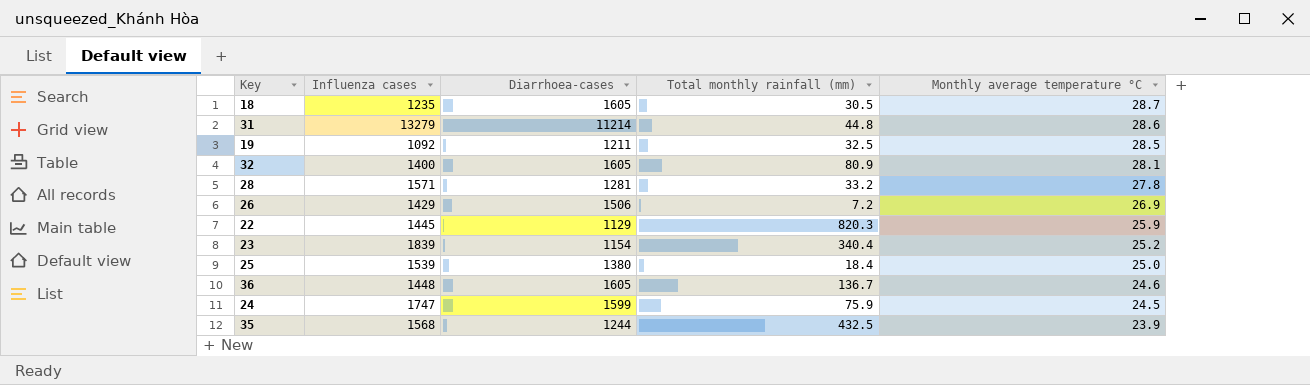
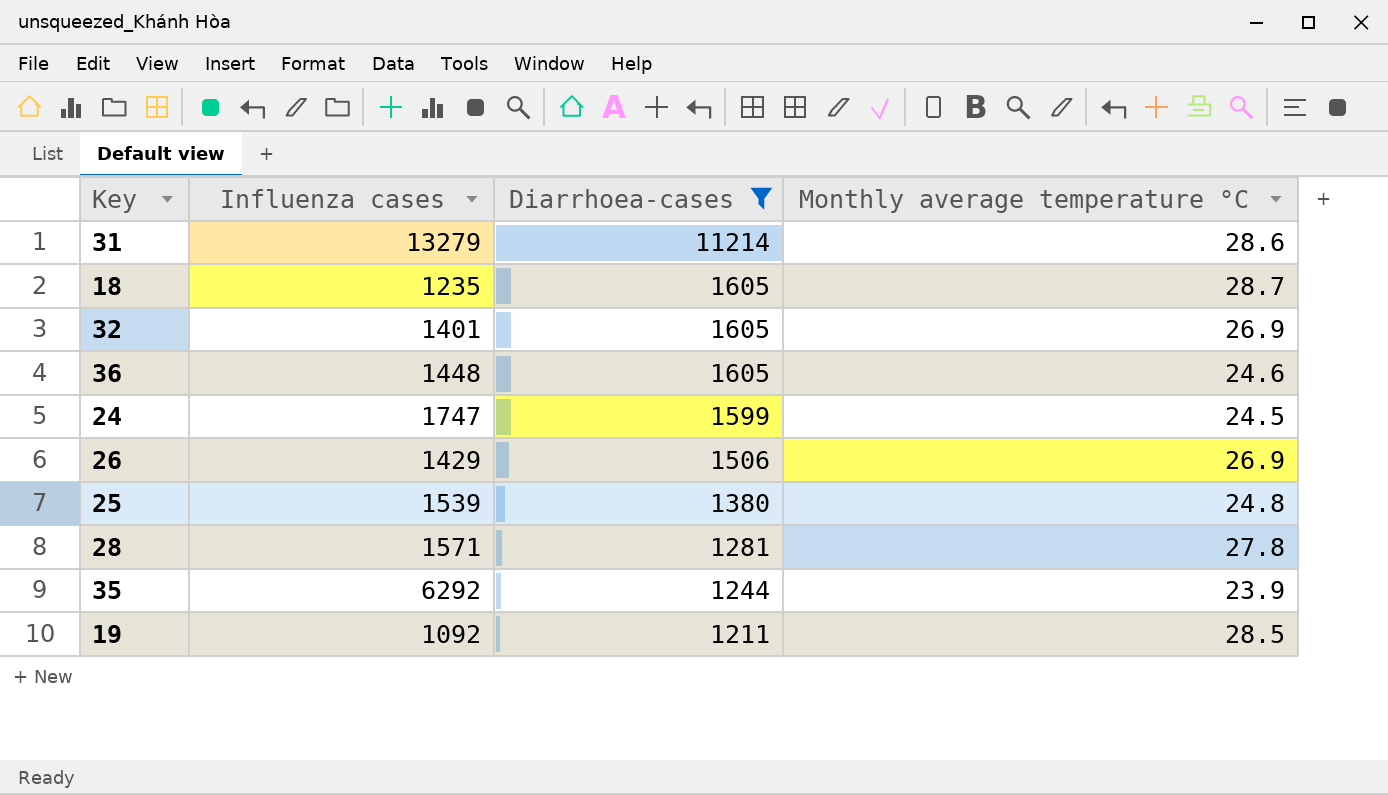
filter: none -> Diarrhoea-cases >= 1211
row order: Monthly average temperature °C descending -> Diarrhoea-cases descending
column Total monthly rainfall (mm) | position: 4 -> none
32 | Influenza cases: 1400 -> 1401
32 | Monthly average temperature °C: 28.1 -> 26.9
25 | Monthly average temperature °C: 25.0 -> 24.8
35 | Influenza cases: 1568 -> 6292

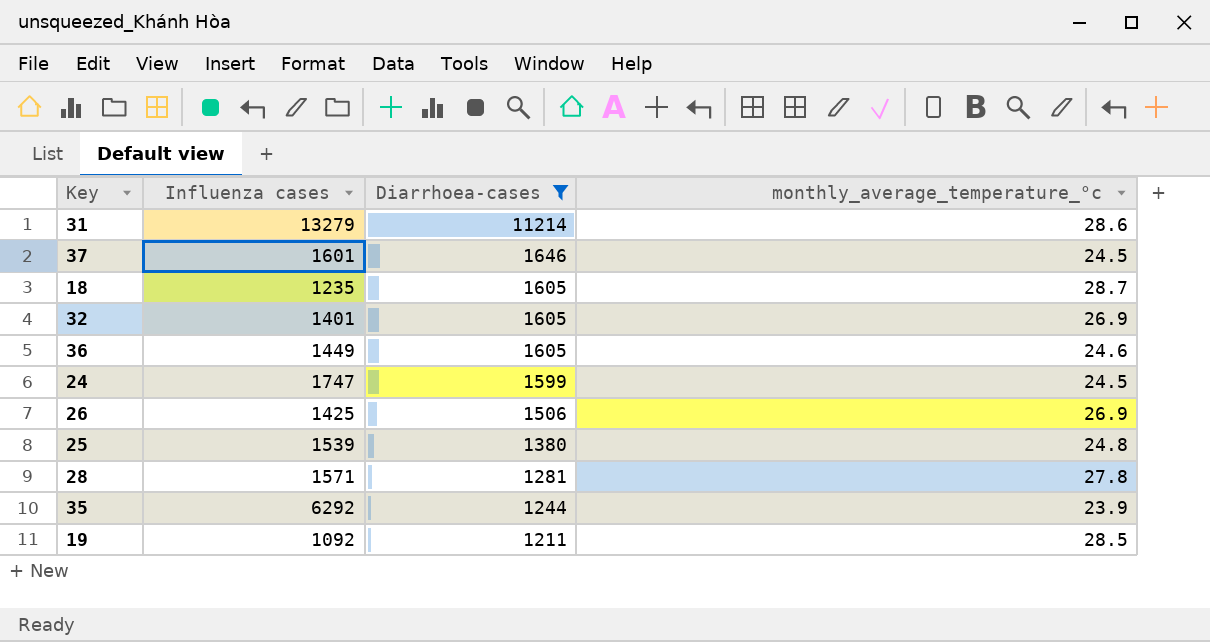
column name: Monthly average temperature °C -> monthly_average_temperature_°c
row 37: none -> 1601 | 1646 | 24.5
36 | Influenza cases: 1448 -> 1449
26 | Influenza cases: 1429 -> 1425

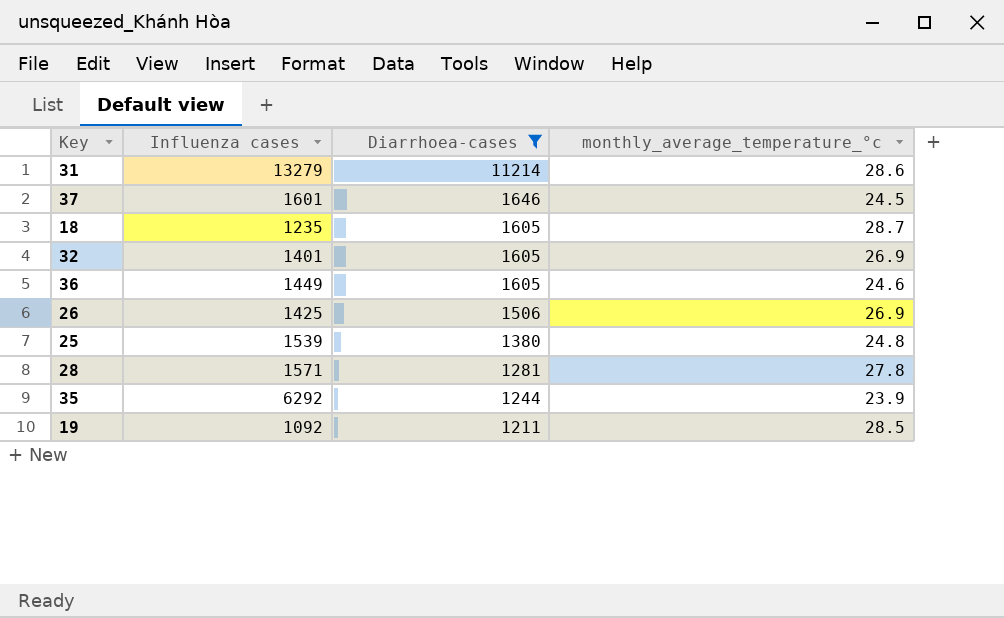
row 24: 1747 | 1599 | 24.5 -> none

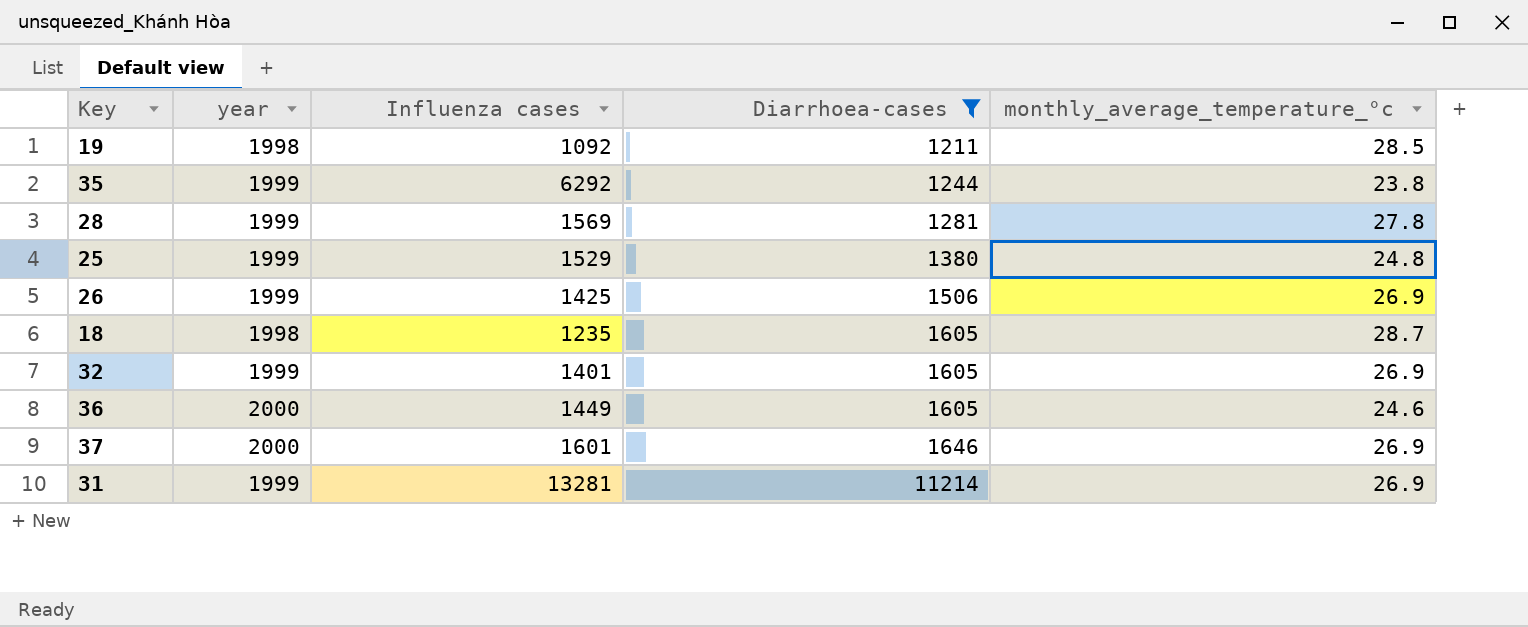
row order: Diarrhoea-cases descending -> Diarrhoea-cases ascending
column year | position: none -> 2
35 | monthly_average_temperature_°c: 23.9 -> 23.8
28 | Influenza cases: 1571 -> 1569
25 | Influenza cases: 1539 -> 1529
37 | monthly_average_temperature_°c: 24.5 -> 26.9
31 | Influenza cases: 13279 -> 13281
31 | monthly_average_temperature_°c: 28.6 -> 26.9

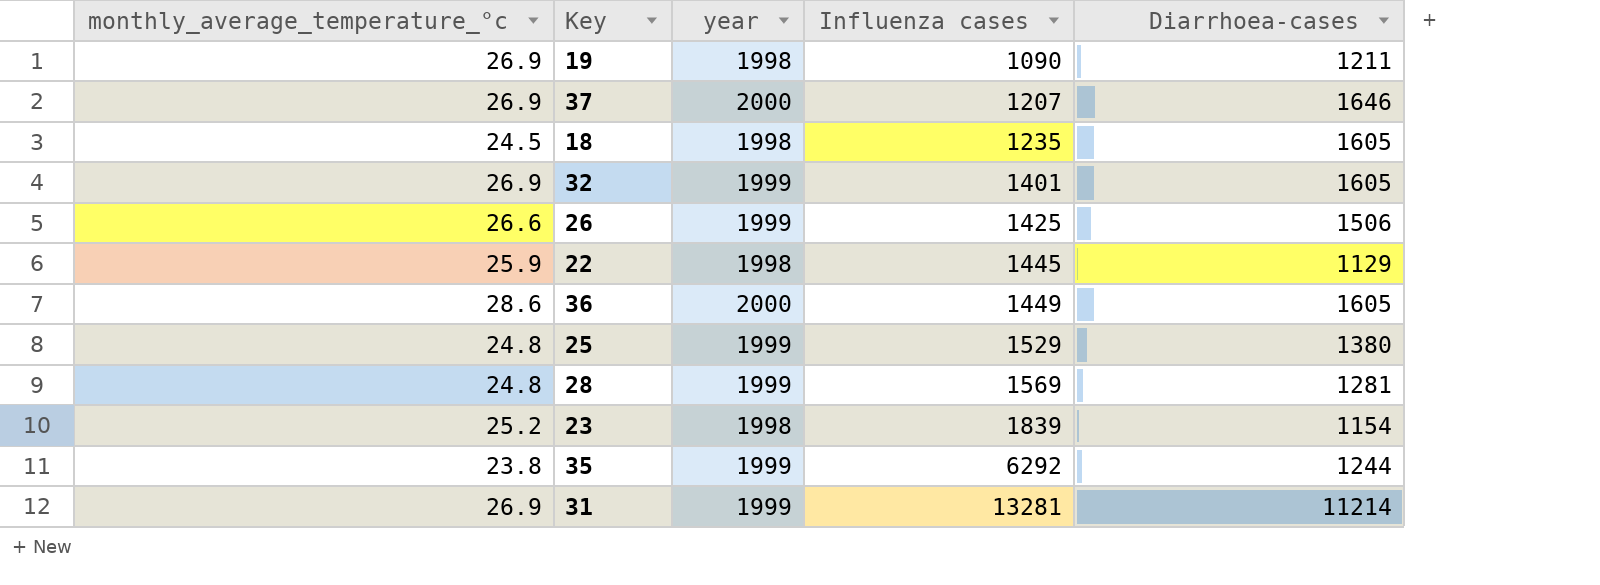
filter: Diarrhoea-cases >= 1211 -> none
row order: Diarrhoea-cases ascending -> Influenza cases ascending
column monthly_average_temperature_°c | position: 5 -> 1
19 | monthly_average_temperature_°c: 28.5 -> 26.9
19 | Influenza cases: 1092 -> 1090
37 | Influenza cases: 1601 -> 1207
18 | monthly_average_temperature_°c: 28.7 -> 24.5
26 | monthly_average_temperature_°c: 26.9 -> 26.6
36 | monthly_average_temperature_°c: 24.6 -> 28.6
28 | monthly_average_temperature_°c: 27.8 -> 24.8

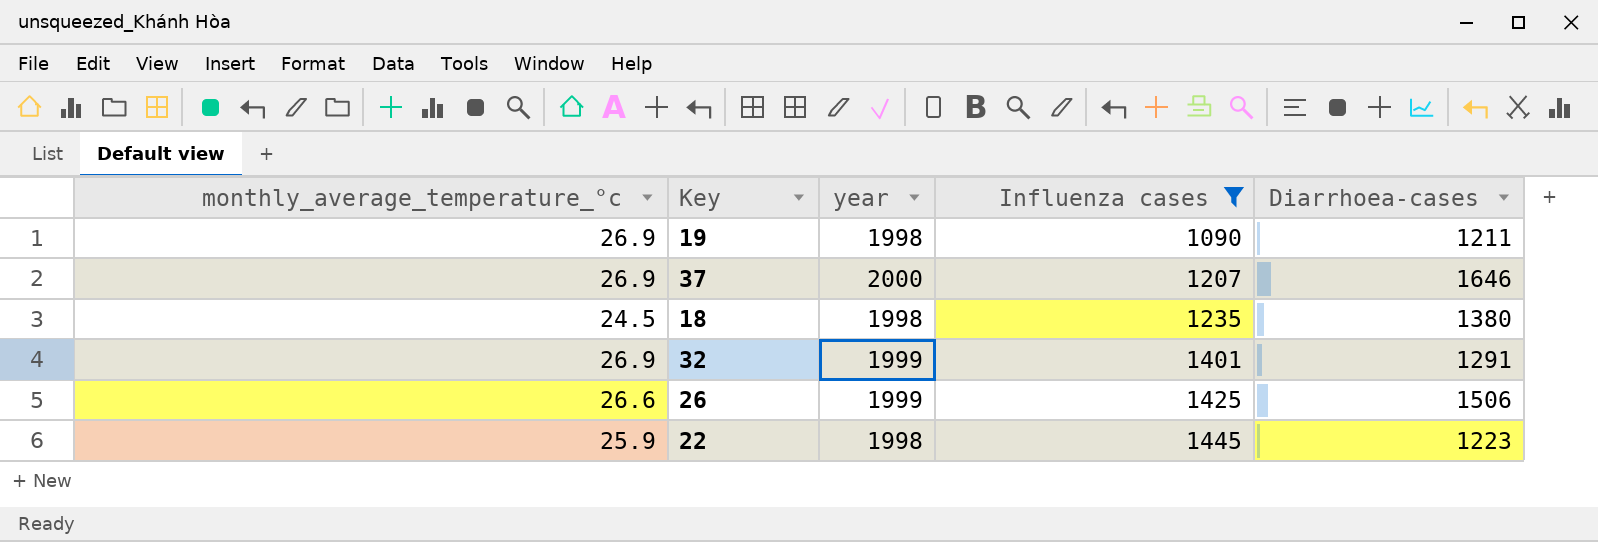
filter: none -> Influenza cases <= 1445
18 | Diarrhoea-cases: 1605 -> 1380
32 | Diarrhoea-cases: 1605 -> 1291
22 | Diarrhoea-cases: 1129 -> 1223

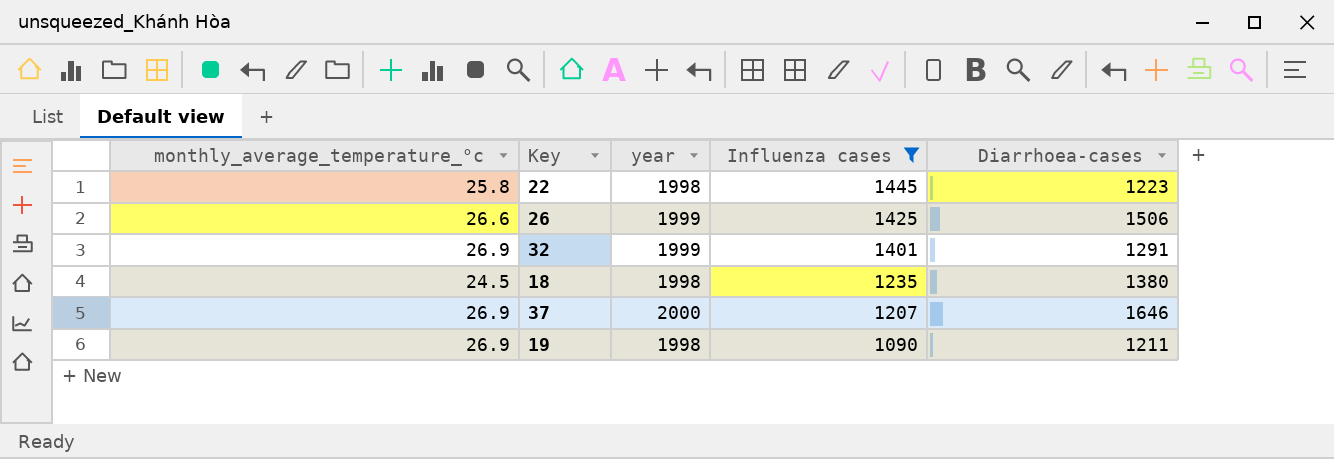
row order: Influenza cases ascending -> Influenza cases descending
22 | monthly_average_temperature_°c: 25.9 -> 25.8

